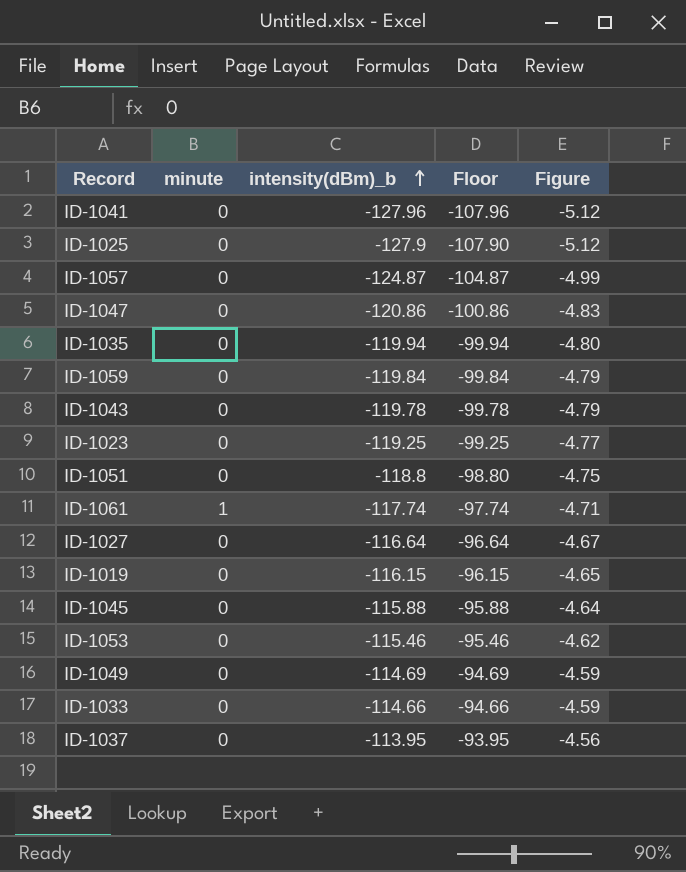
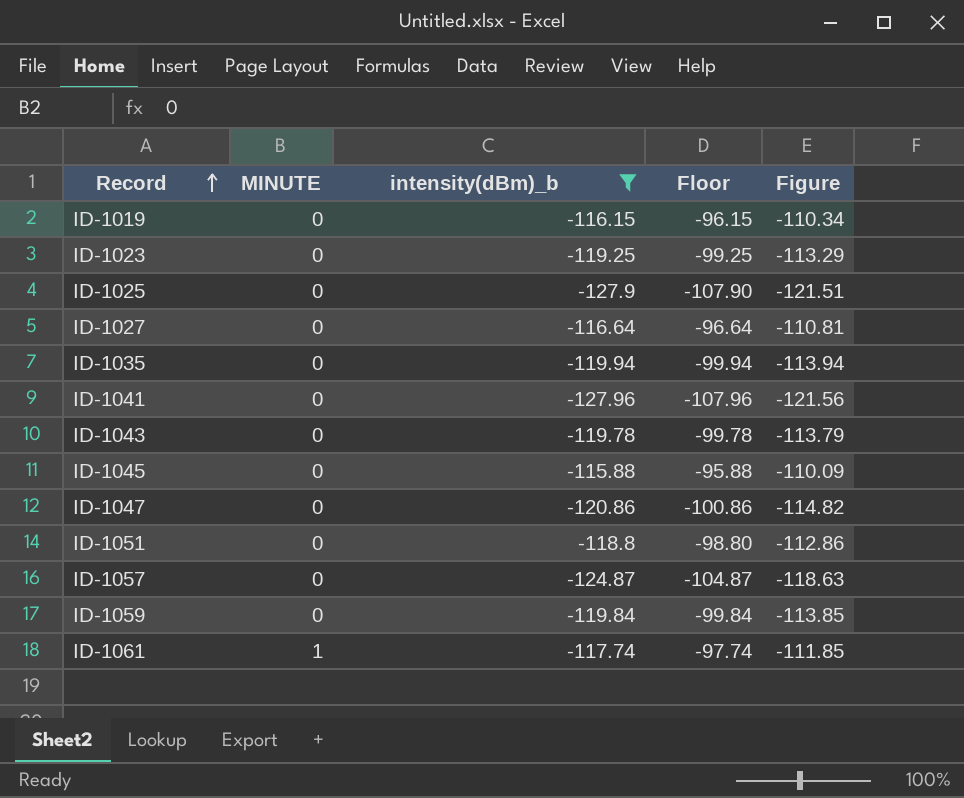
filter: none -> intensity(dBm)_b <= -115.88
row order: intensity(dBm)_b ascending -> Record ascending
column name: minute -> MINUTE
column Figure | formula: [intensity(dBm)_b] * 0.04 -> [intensity(dBm)_b] * 0.95

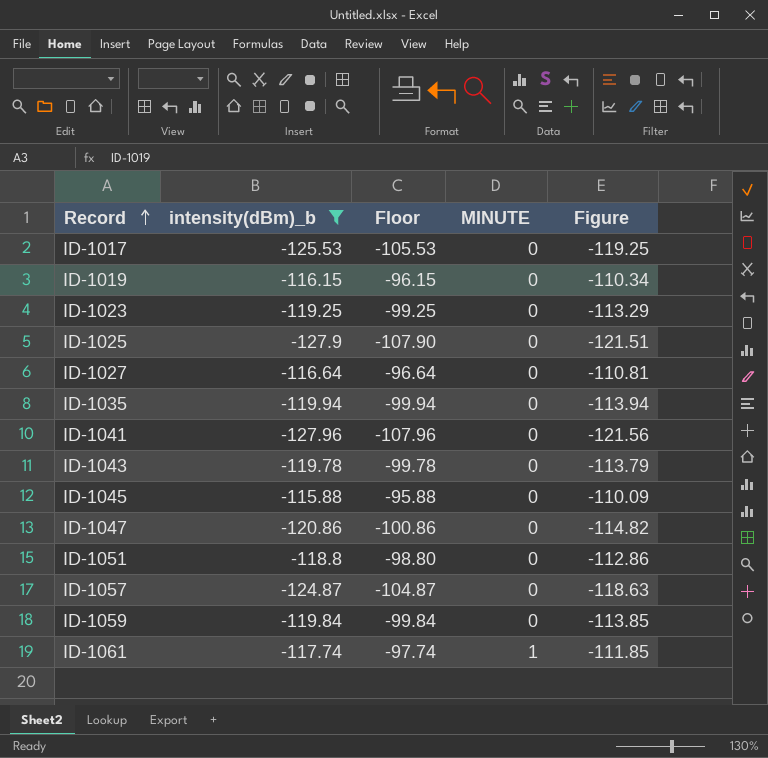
column MINUTE | position: 2 -> 4
row ID-1017: none -> -125.53 | -105.53 | 0 | -119.25

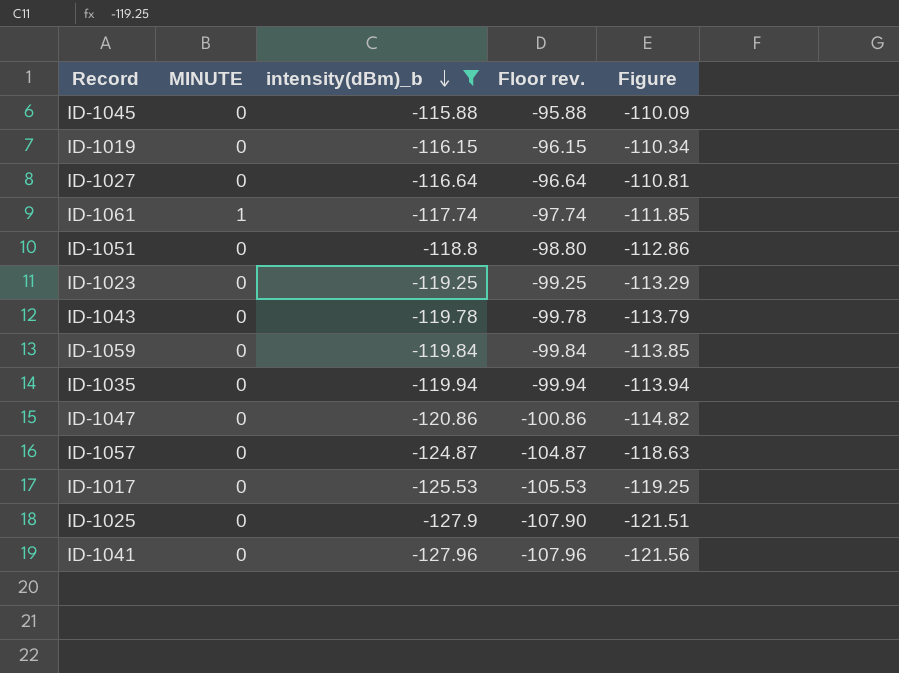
row order: Record ascending -> intensity(dBm)_b descending
column MINUTE | position: 4 -> 2
column name: Floor -> Floor rev.

